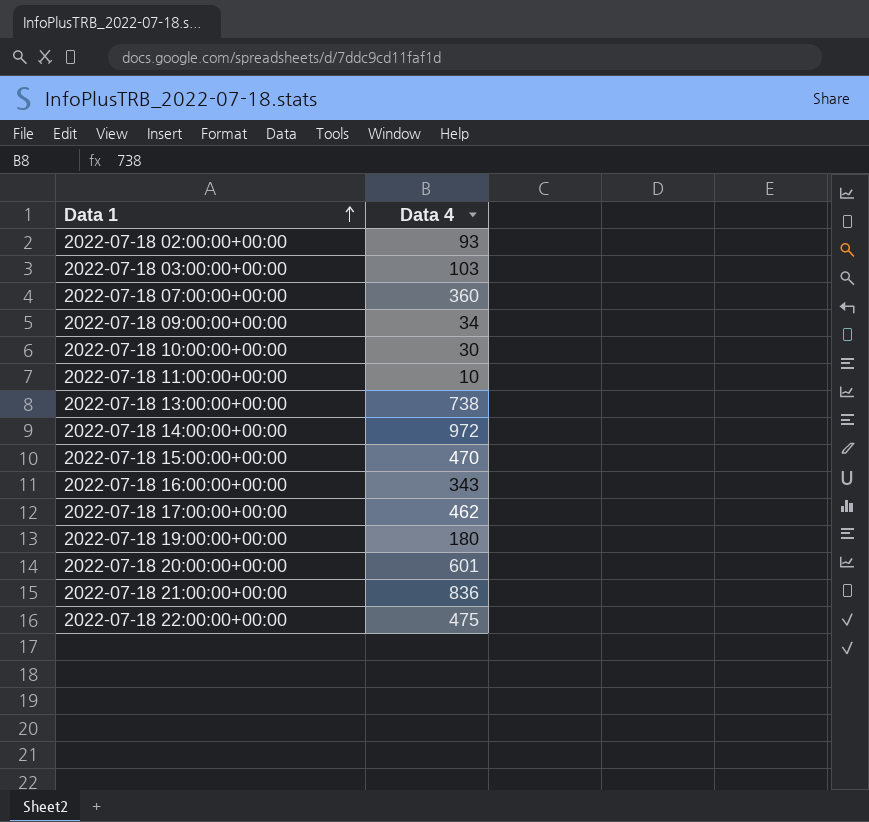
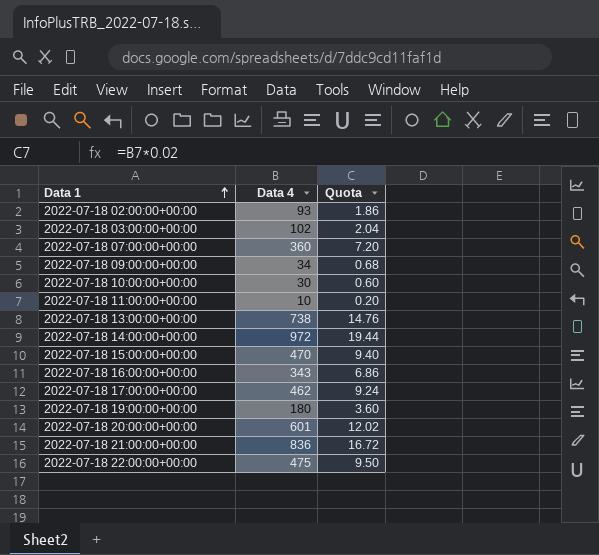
column Quota | formula: none -> [Data 4] * 0.02
2022-07-18 03:00:00+00:00 | Data 4: 103 -> 102

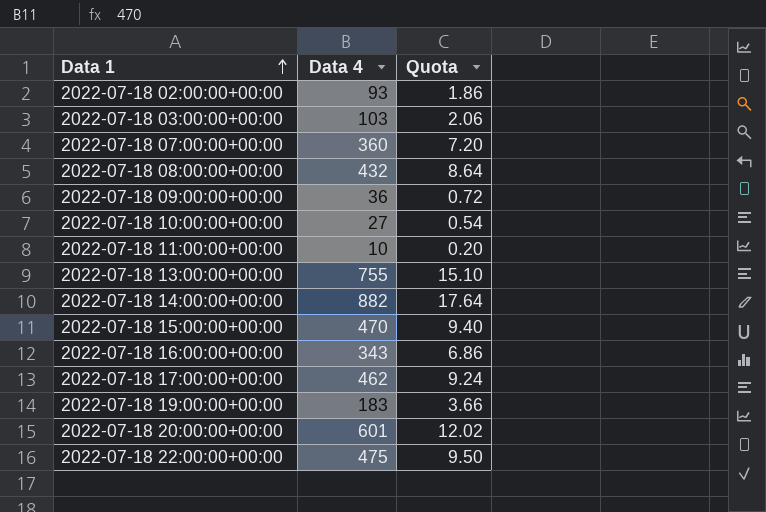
row 2022-07-18 21:00:00+00:00: 836 | 16.72 -> none
2022-07-18 03:00:00+00:00 | Data 4: 102 -> 103
2022-07-18 03:00:00+00:00 | Quota: 2.04 -> 2.06
row 2022-07-18 08:00:00+00:00: none -> 432 | 8.64
2022-07-18 09:00:00+00:00 | Data 4: 34 -> 36
2022-07-18 09:00:00+00:00 | Quota: 0.68 -> 0.72
2022-07-18 10:00:00+00:00 | Data 4: 30 -> 27
2022-07-18 10:00:00+00:00 | Quota: 0.60 -> 0.54
2022-07-18 13:00:00+00:00 | Data 4: 738 -> 755
2022-07-18 13:00:00+00:00 | Quota: 14.76 -> 15.10
2022-07-18 14:00:00+00:00 | Data 4: 972 -> 882
2022-07-18 14:00:00+00:00 | Quota: 19.44 -> 17.64
2022-07-18 19:00:00+00:00 | Data 4: 180 -> 183
2022-07-18 19:00:00+00:00 | Quota: 3.60 -> 3.66

